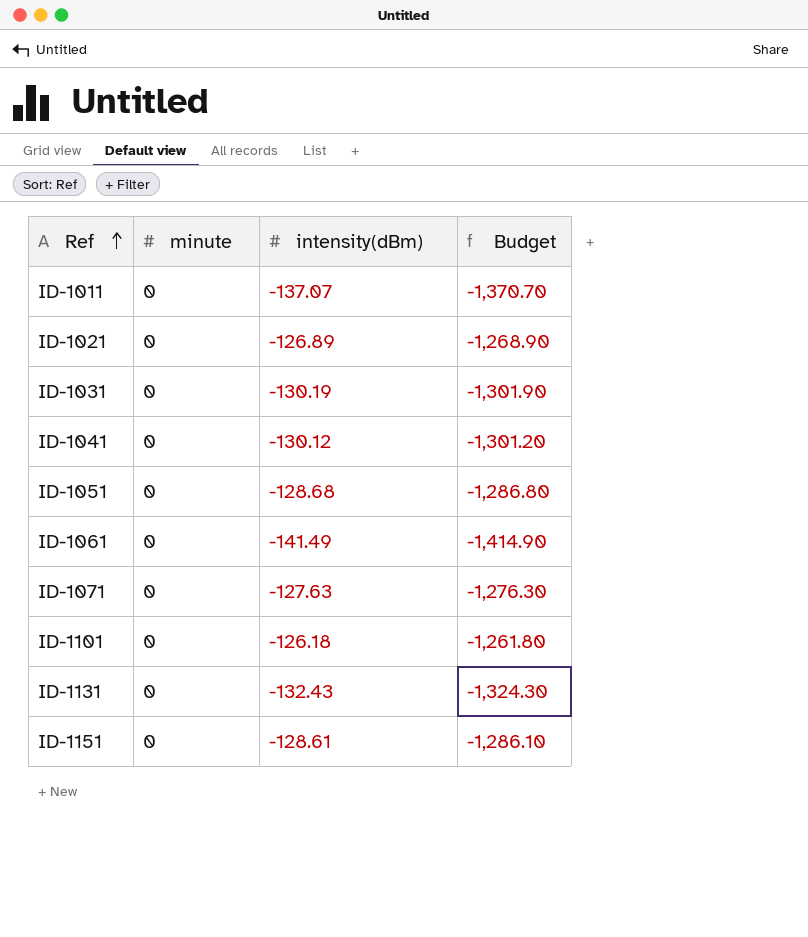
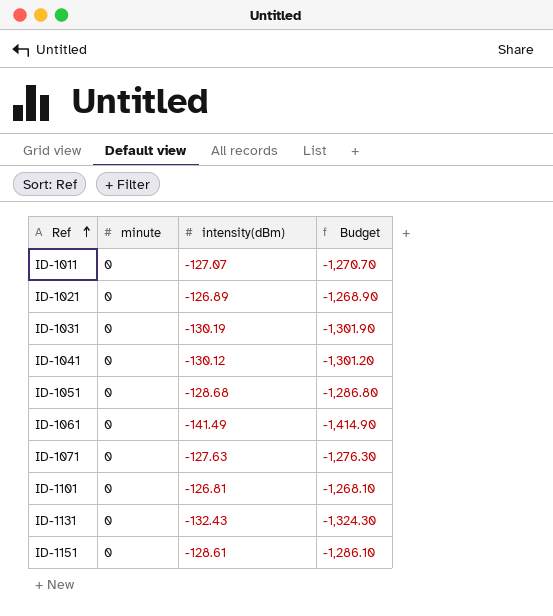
ID-1011 | intensity(dBm): -137.07 -> -127.07
ID-1011 | Budget: -1,370.70 -> -1,270.70
ID-1101 | intensity(dBm): -126.18 -> -126.81
ID-1101 | Budget: -1,261.80 -> -1,268.10

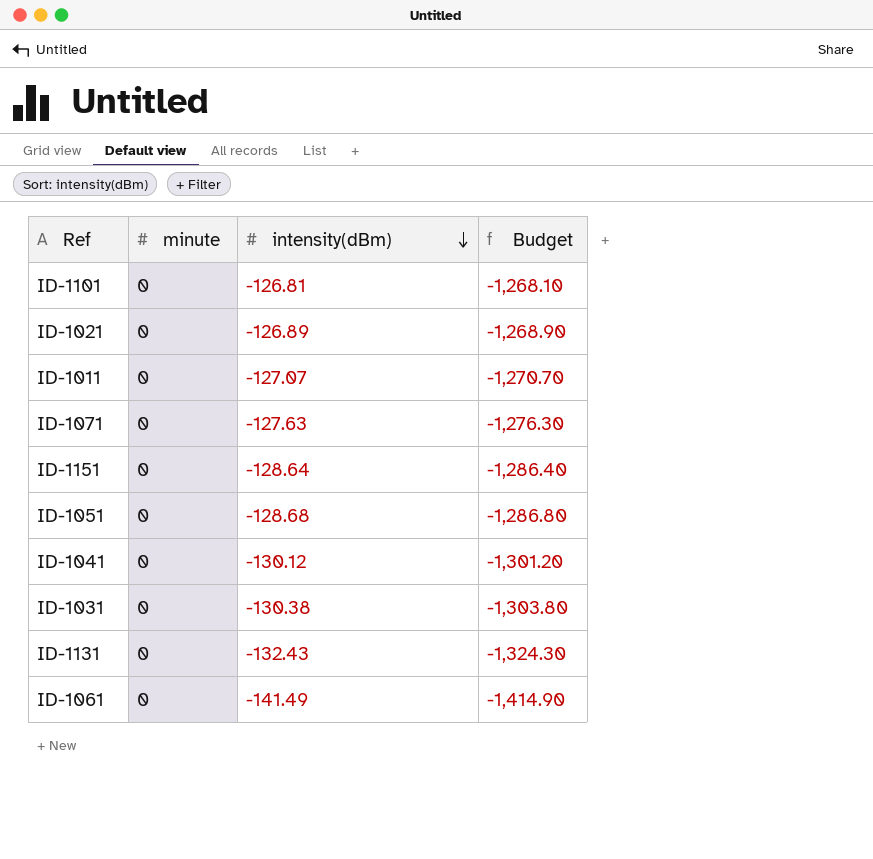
row order: Ref ascending -> intensity(dBm) descending
ID-1151 | intensity(dBm): -128.61 -> -128.64
ID-1151 | Budget: -1,286.10 -> -1,286.40
ID-1031 | intensity(dBm): -130.19 -> -130.38
ID-1031 | Budget: -1,301.90 -> -1,303.80

